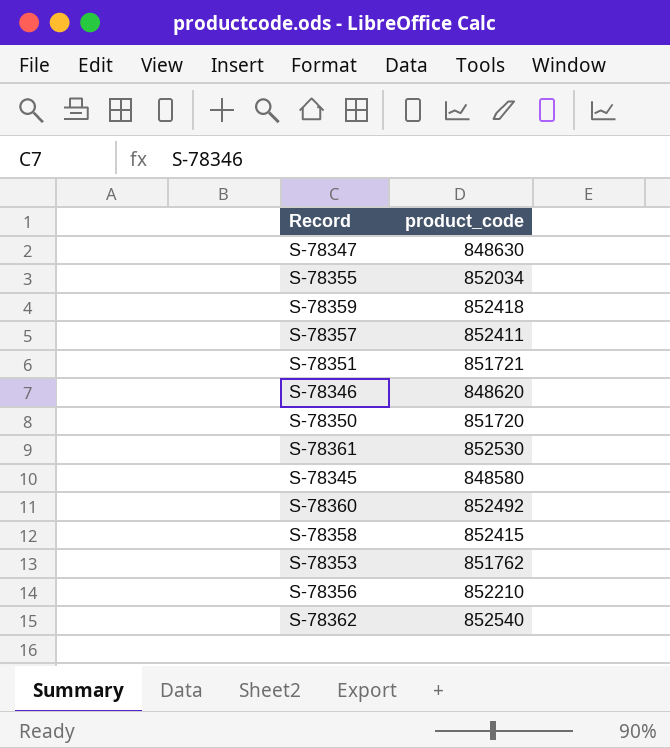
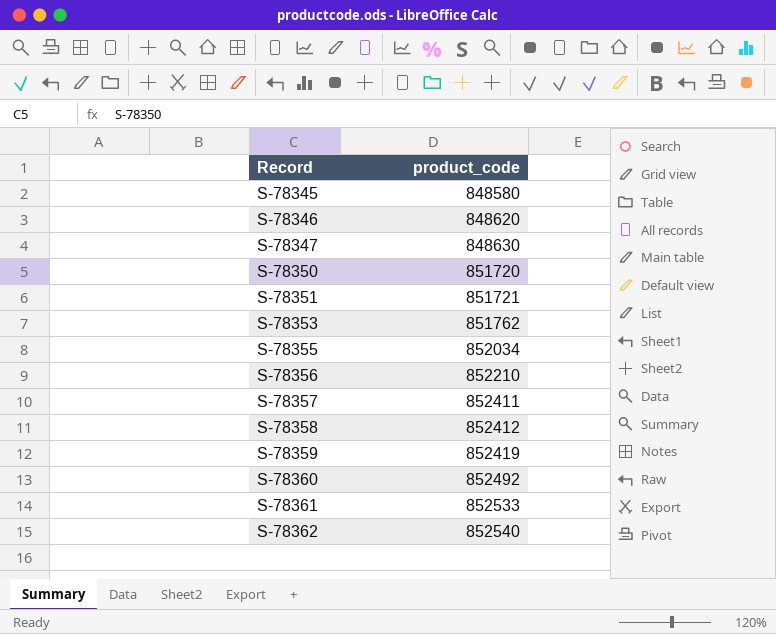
row order: none -> Record ascending
S-78358 | product_code: 852415 -> 852412
S-78359 | product_code: 852418 -> 852419
S-78361 | product_code: 852530 -> 852533

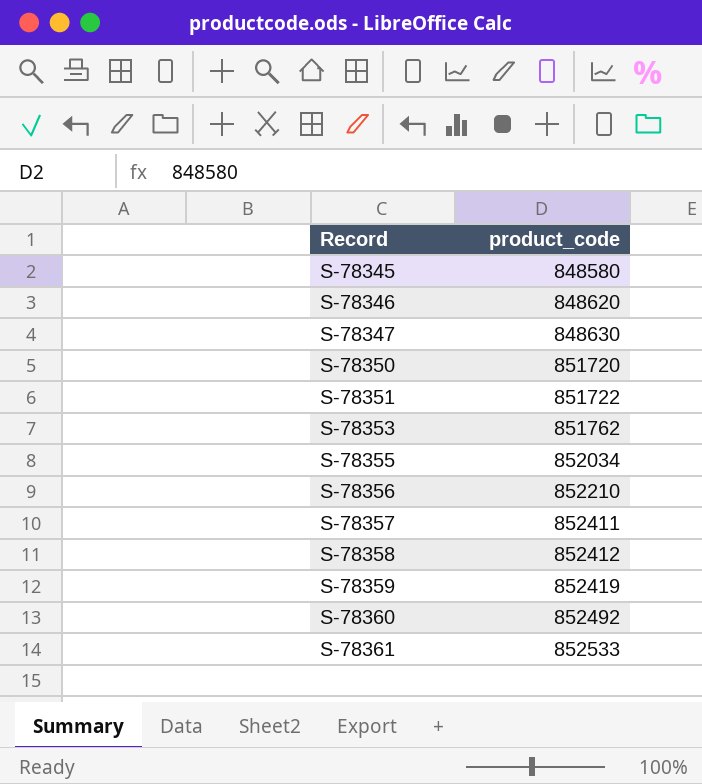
row S-78362: 852540 -> none
S-78351 | product_code: 851721 -> 851722

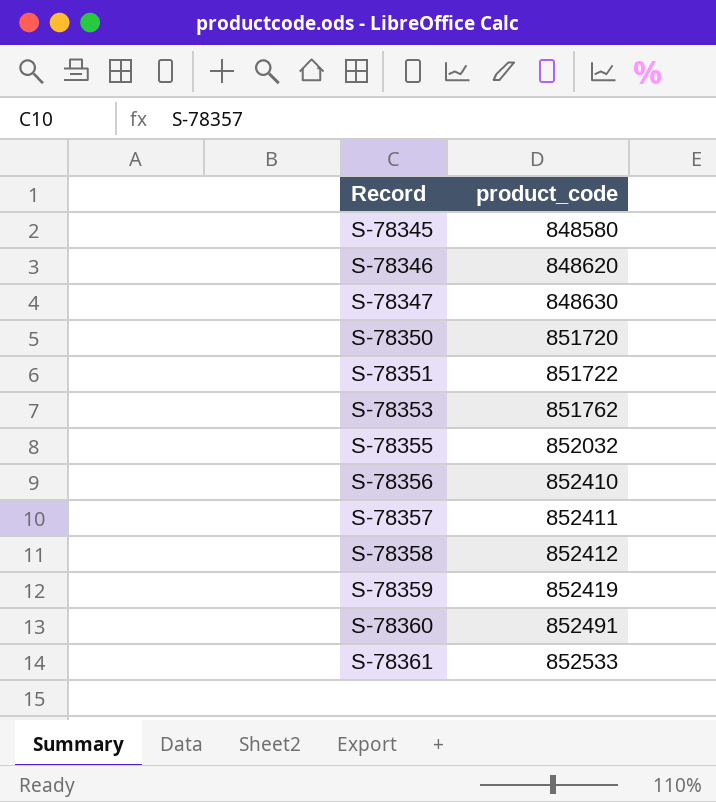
S-78355 | product_code: 852034 -> 852032
S-78356 | product_code: 852210 -> 852410
S-78360 | product_code: 852492 -> 852491

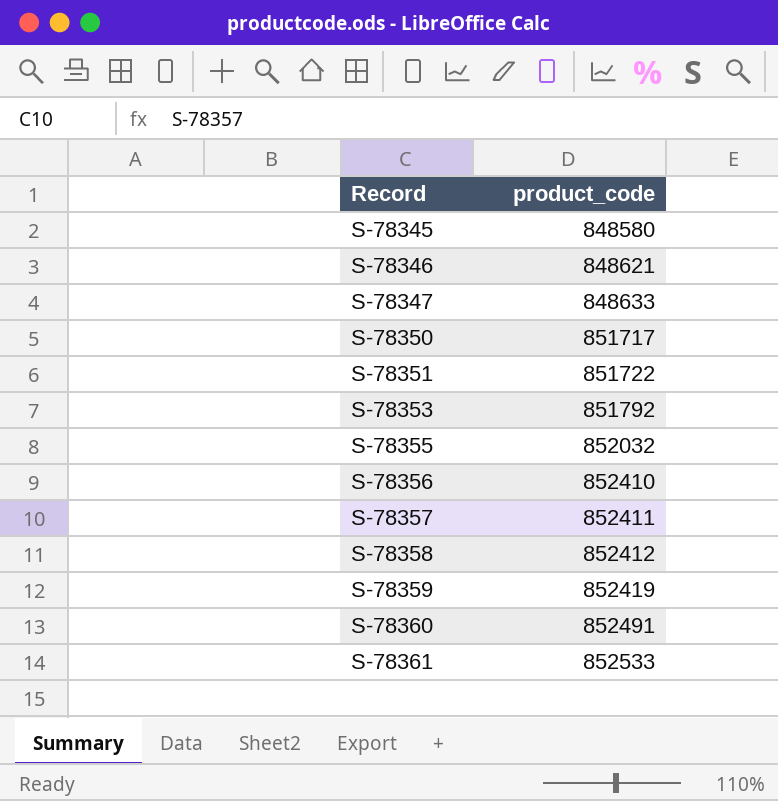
S-78346 | product_code: 848620 -> 848621
S-78347 | product_code: 848630 -> 848633
S-78350 | product_code: 851720 -> 851717
S-78353 | product_code: 851762 -> 851792

